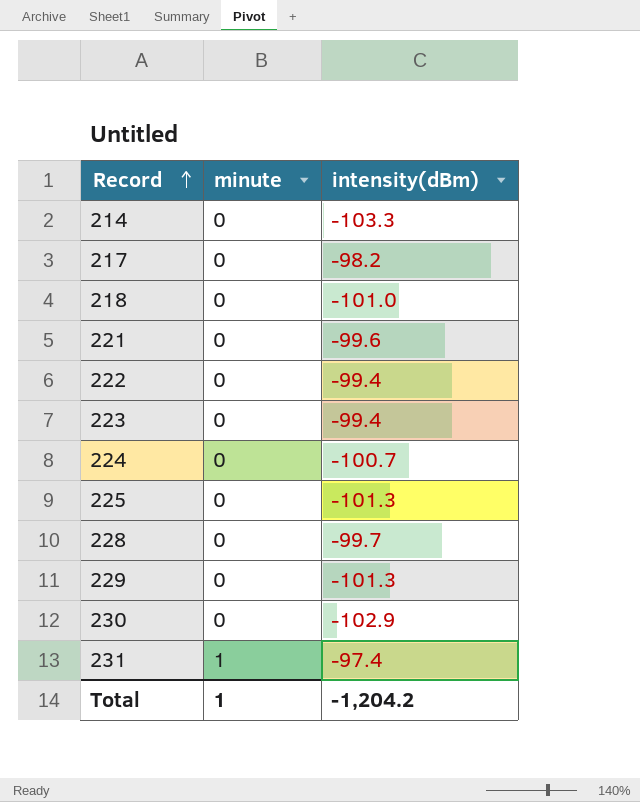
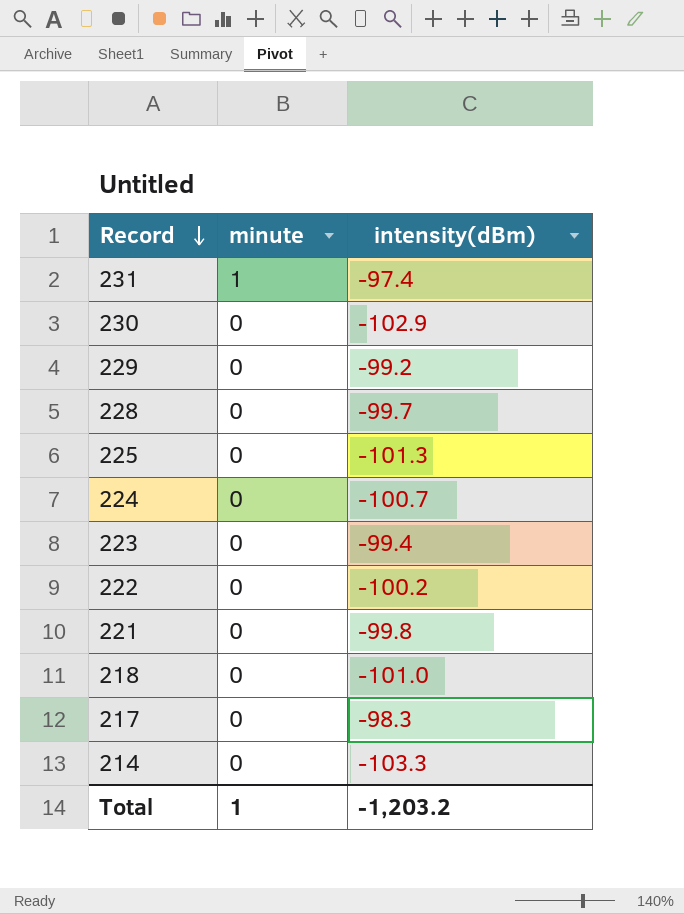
row order: Record ascending -> Record descending
229 | intensity(dBm): -101.3 -> -99.2
222 | intensity(dBm): -99.4 -> -100.2
221 | intensity(dBm): -99.6 -> -99.8
217 | intensity(dBm): -98.2 -> -98.3
Total | intensity(dBm): -1,204.2 -> -1,203.2

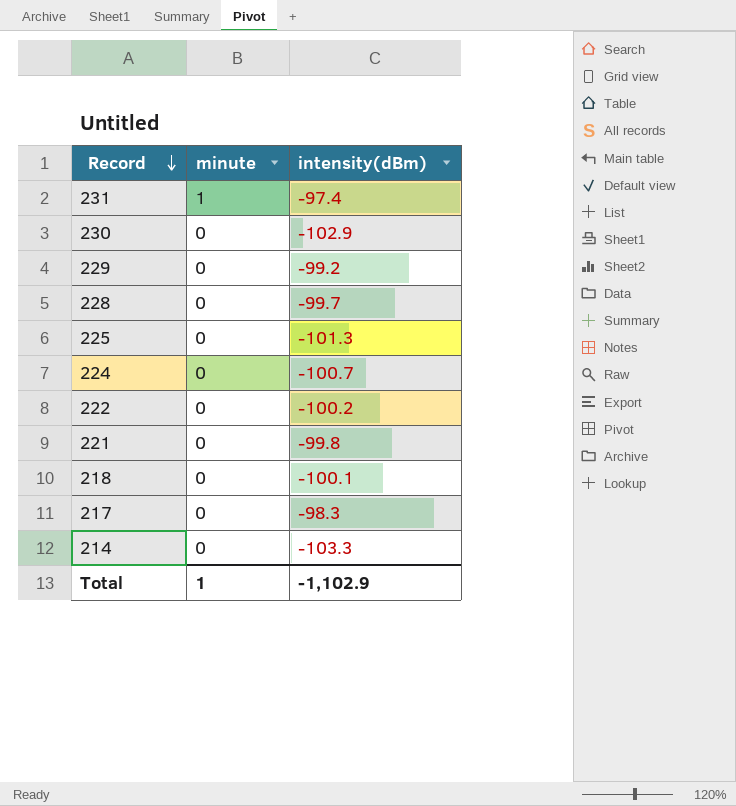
row 223: 0 | -99.4 -> none
218 | intensity(dBm): -101.0 -> -100.1
Total | intensity(dBm): -1,203.2 -> -1,102.9

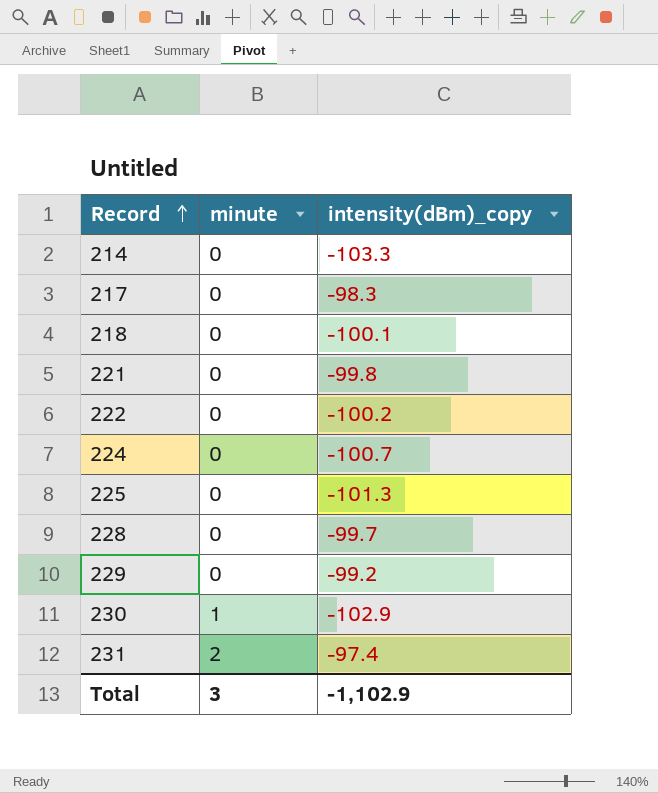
row order: Record descending -> Record ascending
column name: intensity(dBm) -> intensity(dBm)_copy
230 | minute: 0 -> 1
231 | minute: 1 -> 2
Total | minute: 1 -> 3

